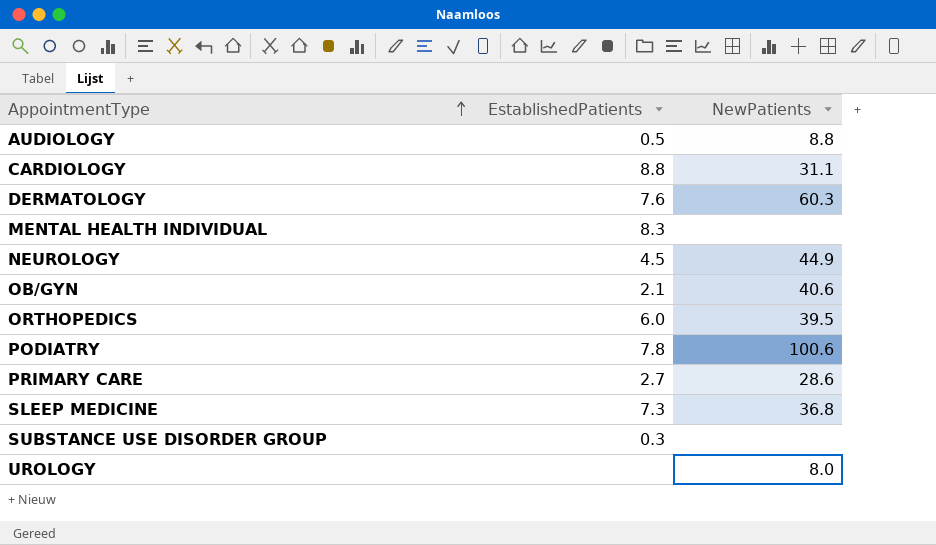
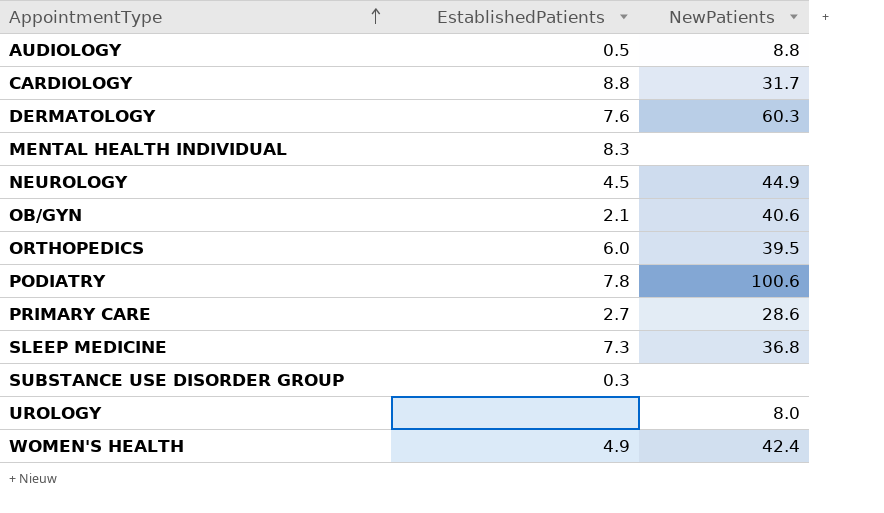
CARDIOLOGY | NewPatients: 31.1 -> 31.7
row WOMEN'S HEALTH: none -> 4.9 | 42.4

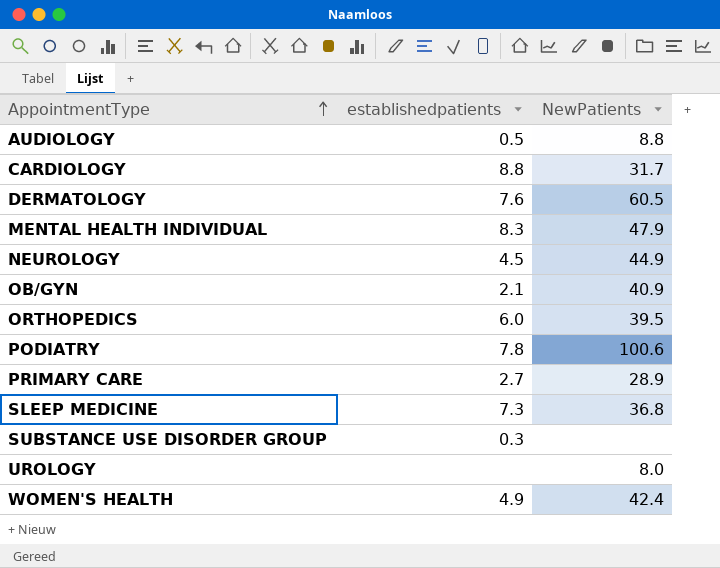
column name: EstablishedPatients -> establishedpatients
DERMATOLOGY | NewPatients: 60.3 -> 60.5
MENTAL HEALTH INDIVIDUAL | NewPatients: none -> 47.9
OB/GYN | NewPatients: 40.6 -> 40.9
PRIMARY CARE | NewPatients: 28.6 -> 28.9

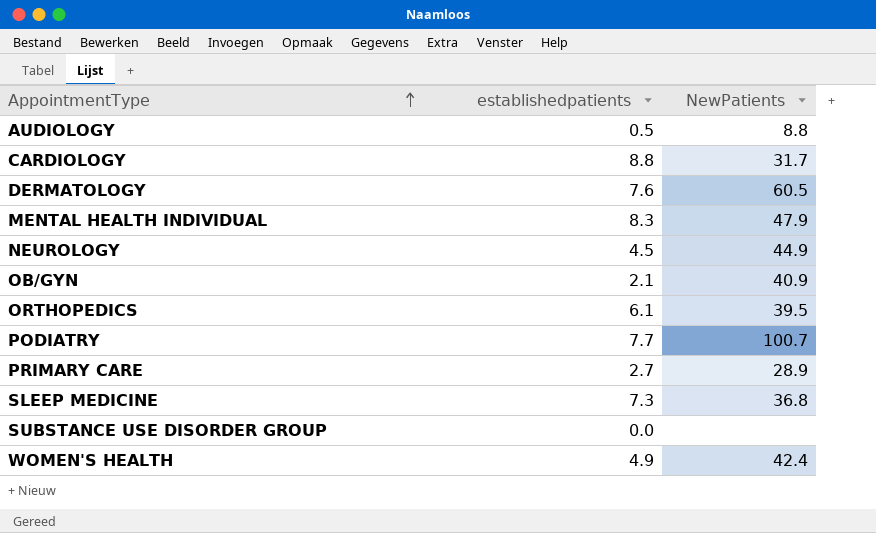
row UROLOGY: none | 8.0 -> none
ORTHOPEDICS | establishedpatients: 6.0 -> 6.1
PODIATRY | establishedpatients: 7.8 -> 7.7
PODIATRY | NewPatients: 100.6 -> 100.7
SUBSTANCE USE DISORDER GROUP | establishedpatients: 0.3 -> 0.0

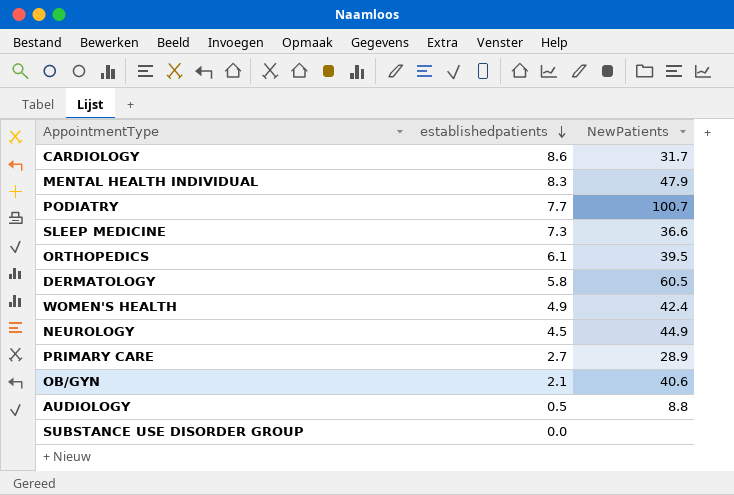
row order: AppointmentType ascending -> establishedpatients descending
CARDIOLOGY | establishedpatients: 8.8 -> 8.6
SLEEP MEDICINE | NewPatients: 36.8 -> 36.6
DERMATOLOGY | establishedpatients: 7.6 -> 5.8
OB/GYN | NewPatients: 40.9 -> 40.6

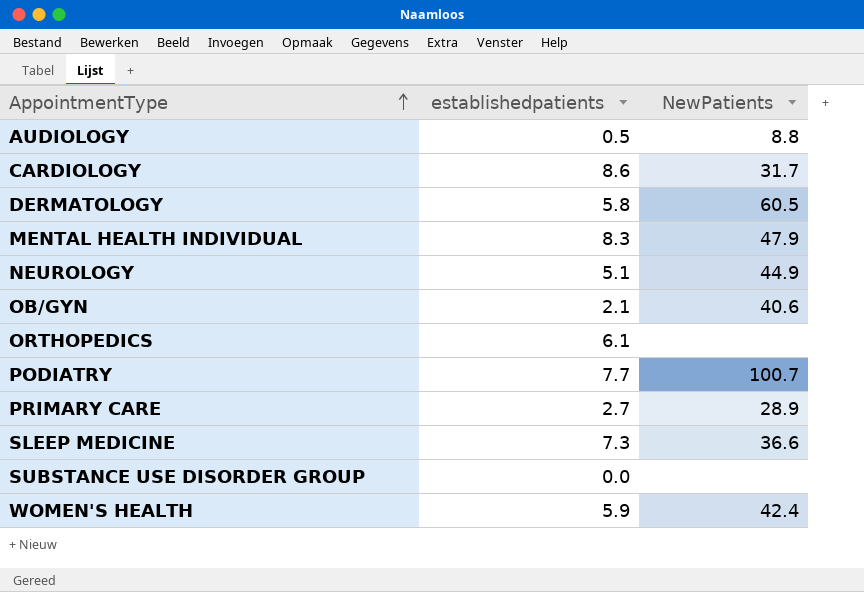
row order: establishedpatients descending -> AppointmentType ascending
NEUROLOGY | establishedpatients: 4.5 -> 5.1
ORTHOPEDICS | NewPatients: 39.5 -> none
WOMEN'S HEALTH | establishedpatients: 4.9 -> 5.9

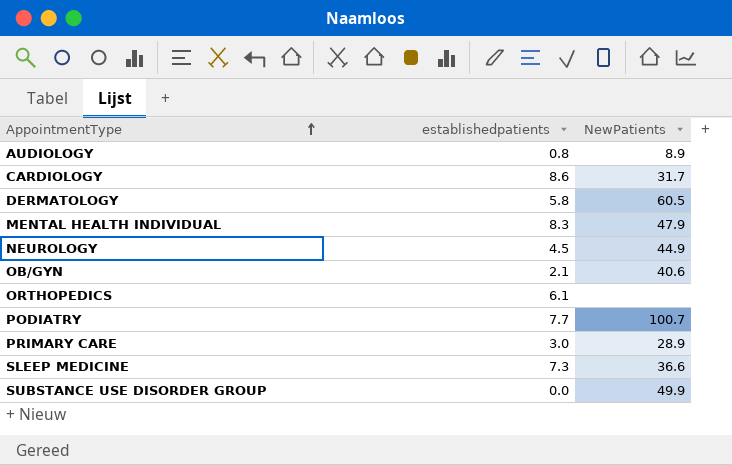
row WOMEN'S HEALTH: 5.9 | 42.4 -> none
AUDIOLOGY | establishedpatients: 0.5 -> 0.8
AUDIOLOGY | NewPatients: 8.8 -> 8.9
NEUROLOGY | establishedpatients: 5.1 -> 4.5
PRIMARY CARE | establishedpatients: 2.7 -> 3.0
SUBSTANCE USE DISORDER GROUP | NewPatients: none -> 49.9

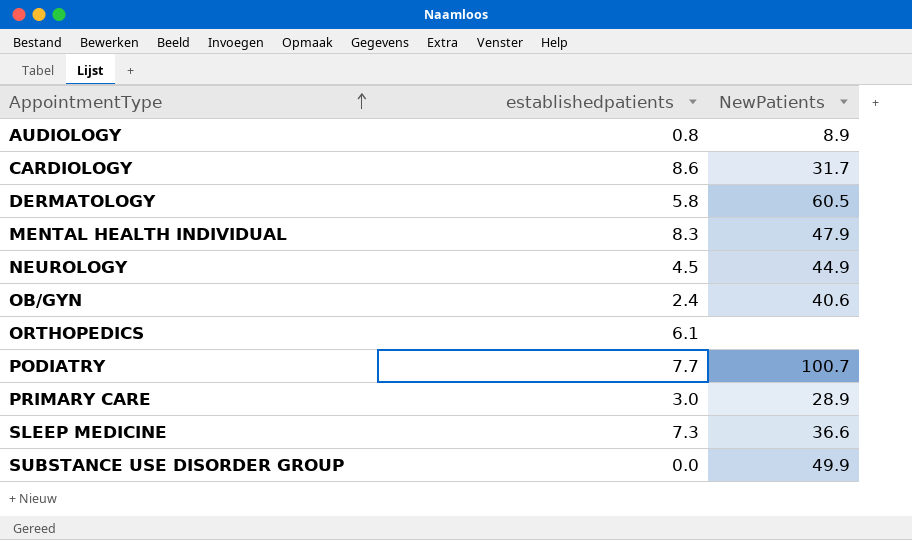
OB/GYN | establishedpatients: 2.1 -> 2.4

